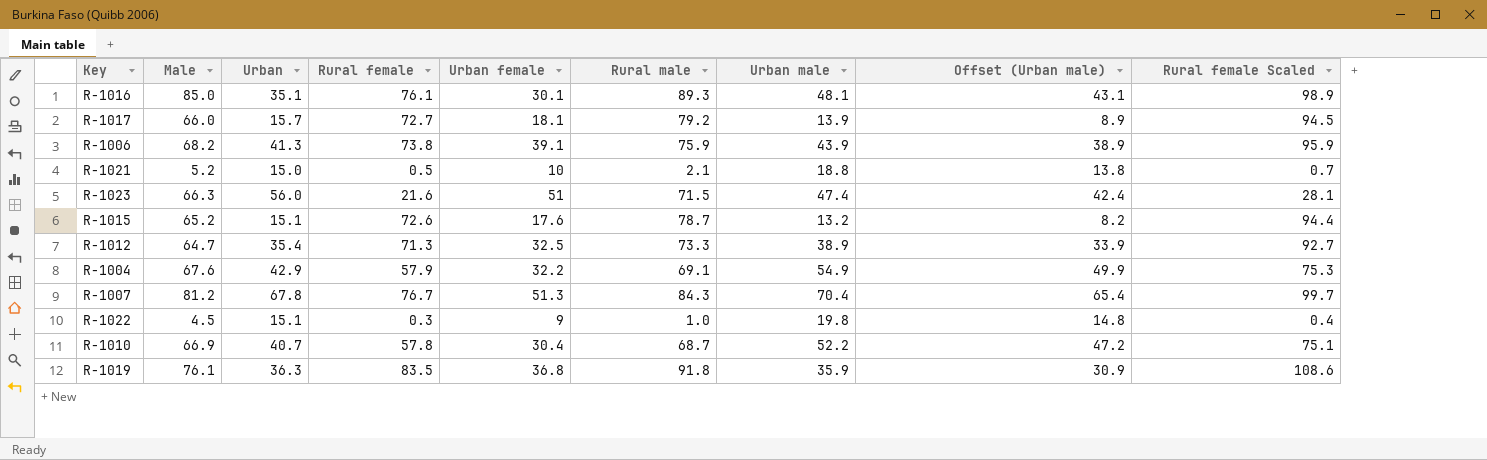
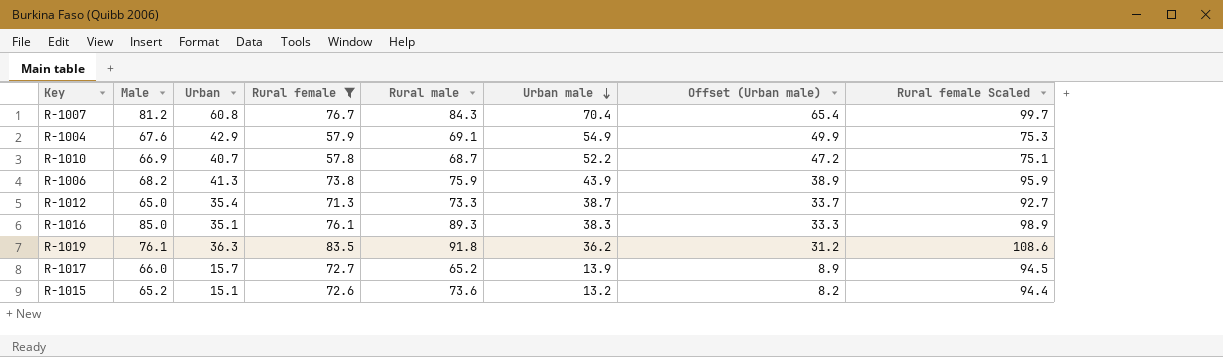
filter: none -> Rural female >= 57.8
row order: none -> Urban male descending
column Urban female | position: 5 -> none
R-1007 | Urban: 67.8 -> 60.8
R-1012 | Male: 64.7 -> 65.0
R-1012 | Urban male: 38.9 -> 38.7
R-1012 | Offset (Urban male): 33.9 -> 33.7
R-1016 | Urban male: 48.1 -> 38.3
R-1016 | Offset (Urban male): 43.1 -> 33.3
R-1019 | Urban male: 35.9 -> 36.2
R-1019 | Offset (Urban male): 30.9 -> 31.2
R-1017 | Rural male: 79.2 -> 65.2
R-1015 | Rural male: 78.7 -> 73.6

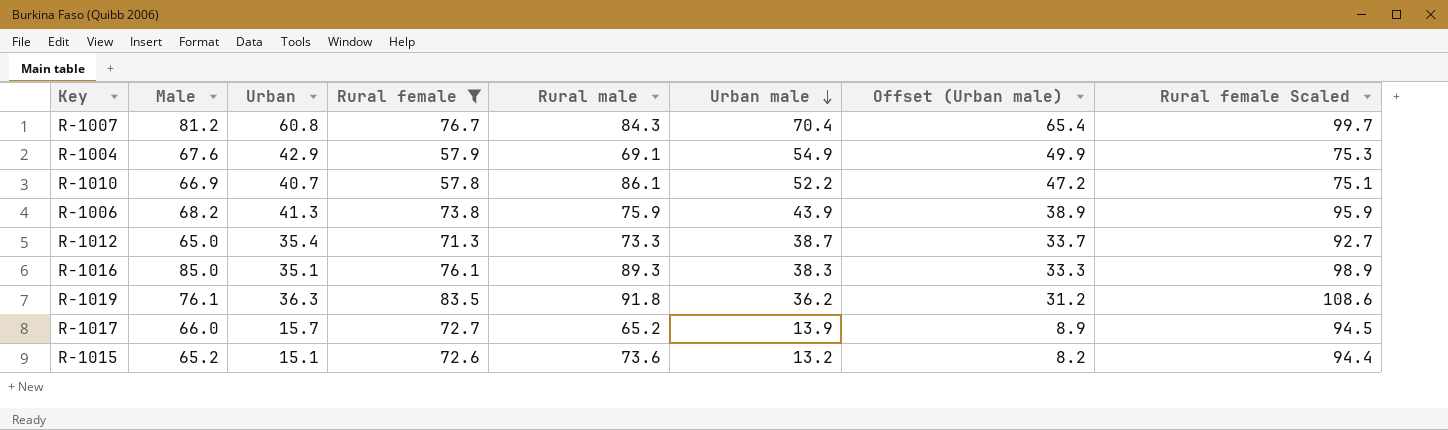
R-1010 | Rural male: 68.7 -> 86.1

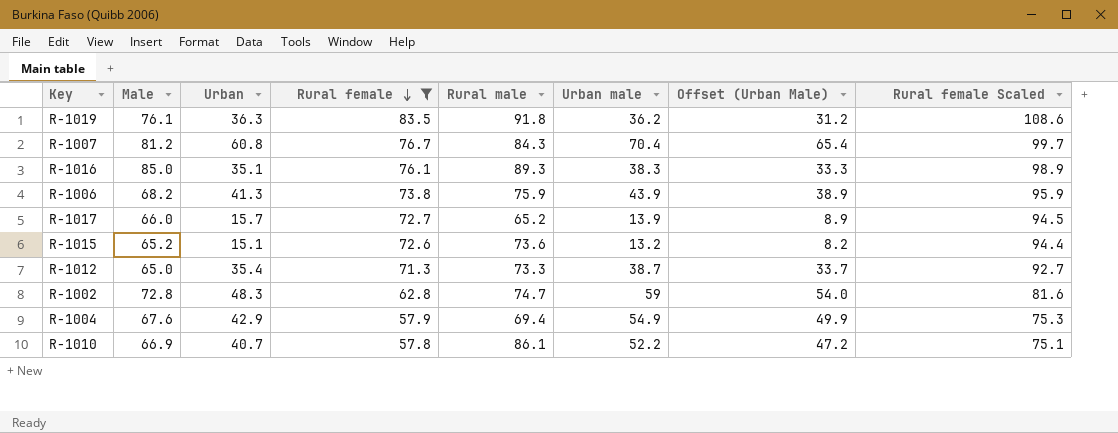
row order: Urban male descending -> Rural female descending
column name: Offset (Urban male) -> Offset (Urban Male)
row R-1002: none -> 72.8 | 48.3 | 62.8 | 74.7 | 59 | 54.0 | 81.6
R-1004 | Rural male: 69.1 -> 69.4

